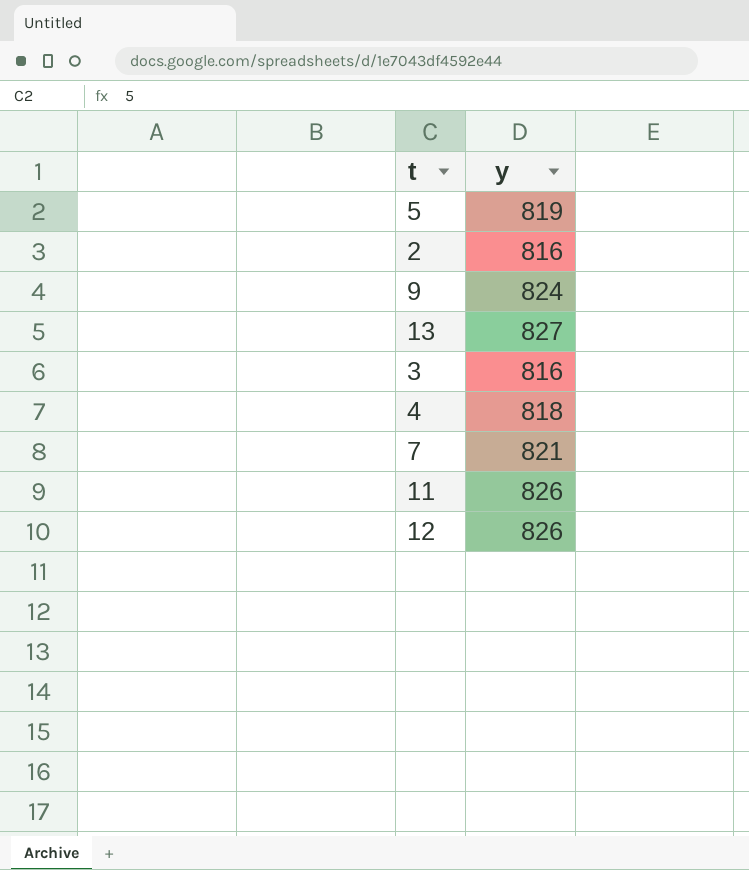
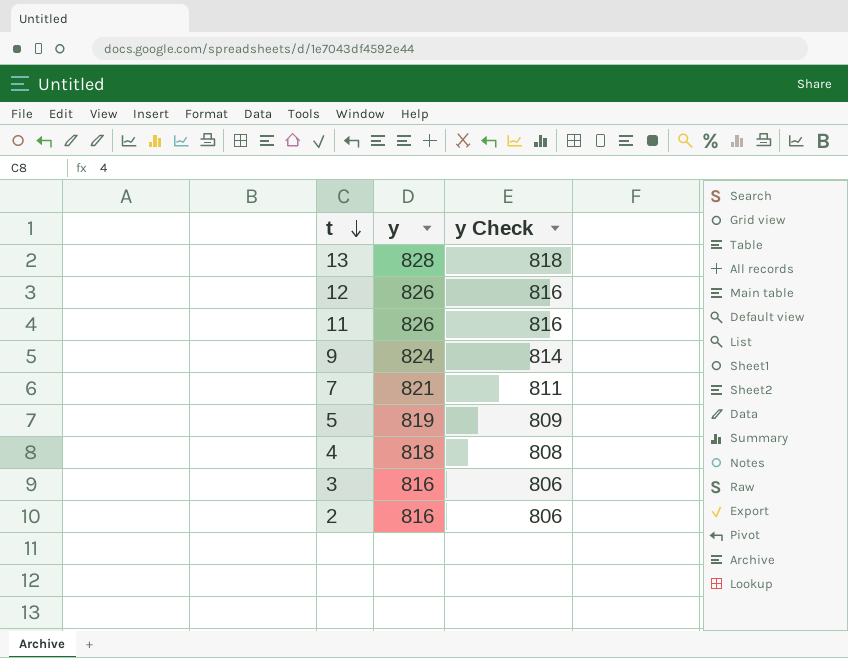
row order: none -> t descending
column y Check | formula: none -> [y] - 10
13 | y: 827 -> 828

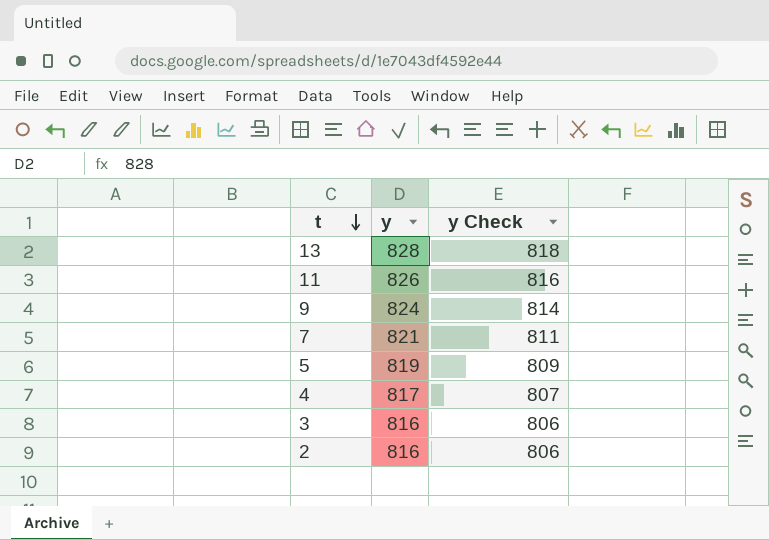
row 12: 826 | 816 -> none
4 | y: 818 -> 817
4 | y Check: 808 -> 807

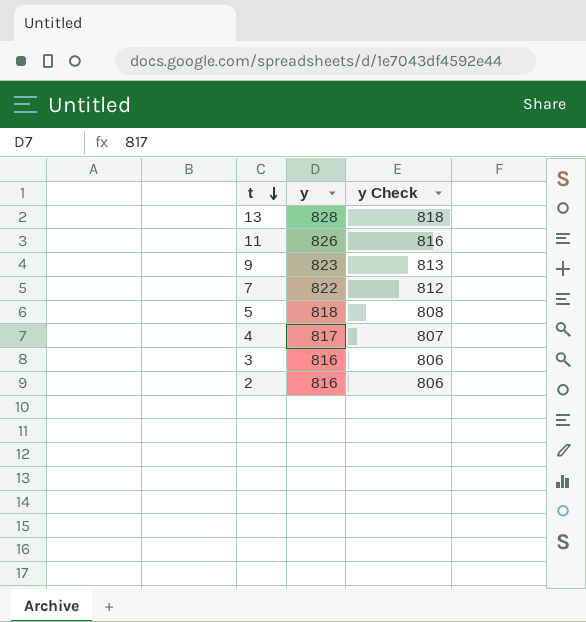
9 | y: 824 -> 823
9 | y Check: 814 -> 813
7 | y: 821 -> 822
7 | y Check: 811 -> 812
5 | y: 819 -> 818
5 | y Check: 809 -> 808

